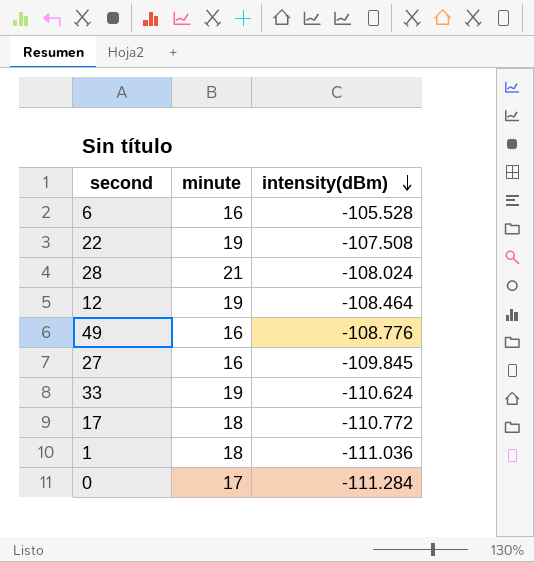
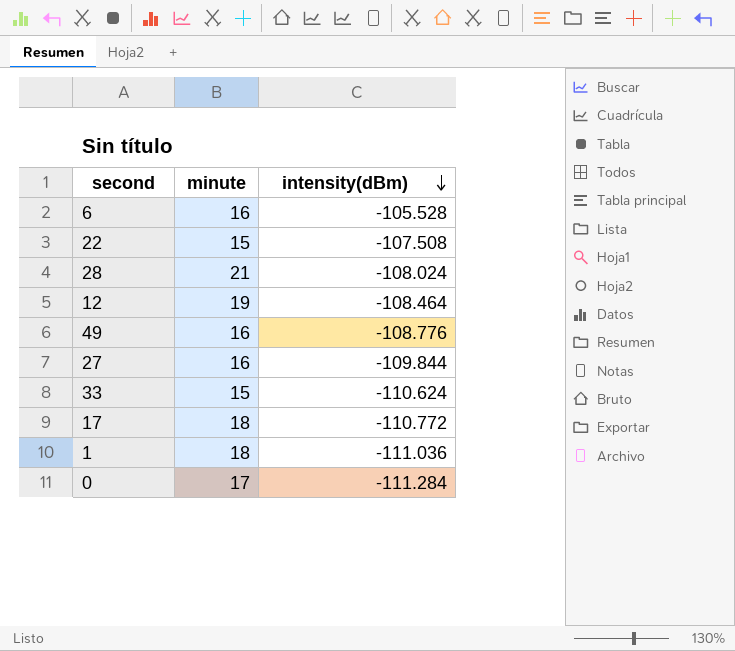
22 | minute: 19 -> 15
27 | intensity(dBm): -109.845 -> -109.844
33 | minute: 19 -> 15

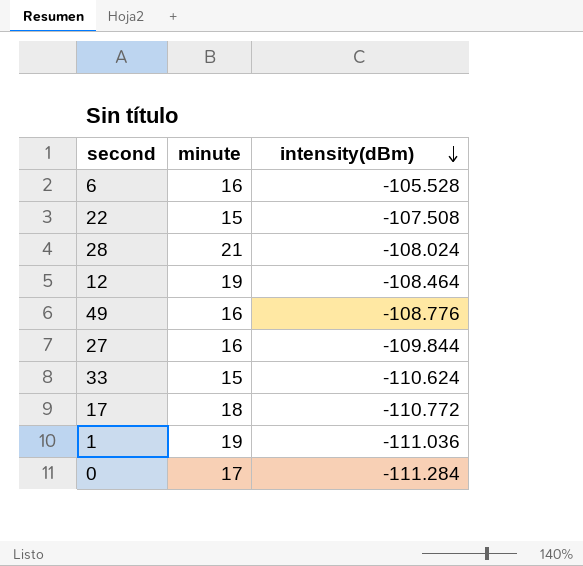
1 | minute: 18 -> 19

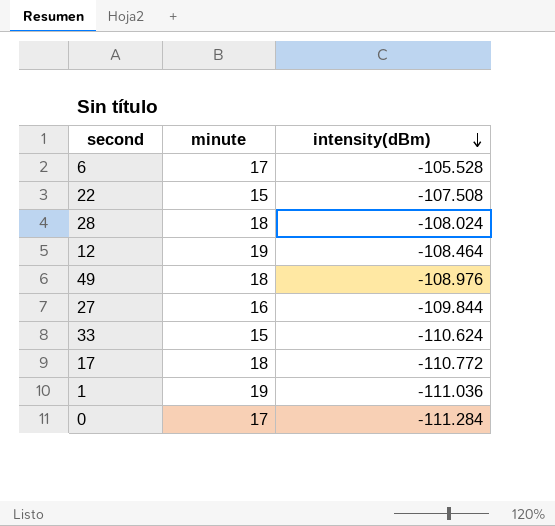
6 | minute: 16 -> 17
28 | minute: 21 -> 18
49 | minute: 16 -> 18
49 | intensity(dBm): -108.776 -> -108.976

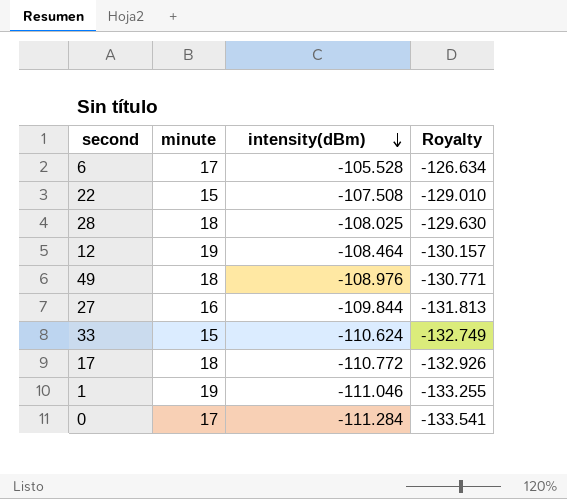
column Royalty | formula: none -> [intensity(dBm)] * 1.2
28 | intensity(dBm): -108.024 -> -108.025
1 | intensity(dBm): -111.036 -> -111.046

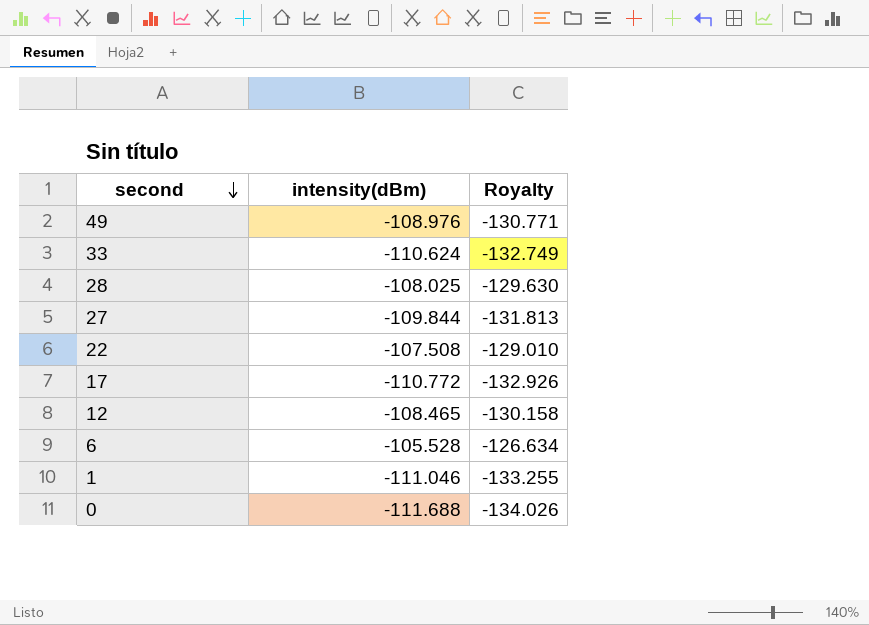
row order: intensity(dBm) descending -> second descending
column minute | position: 2 -> none
12 | intensity(dBm): -108.464 -> -108.465
12 | Royalty: -130.157 -> -130.158
0 | intensity(dBm): -111.284 -> -111.688
0 | Royalty: -133.541 -> -134.026

